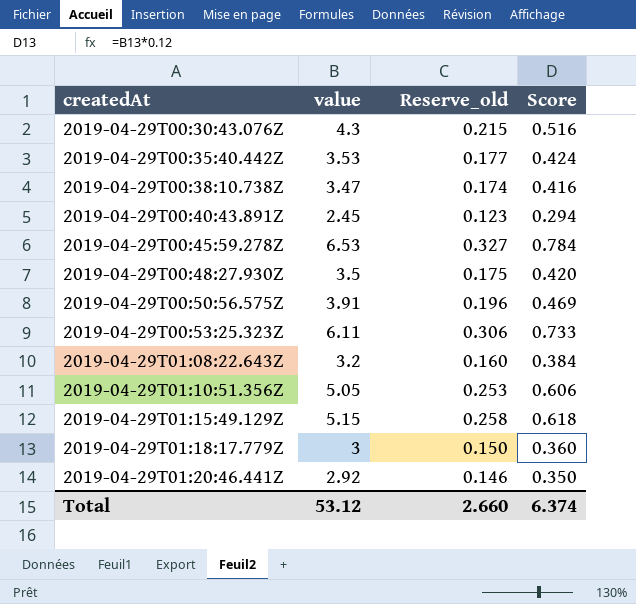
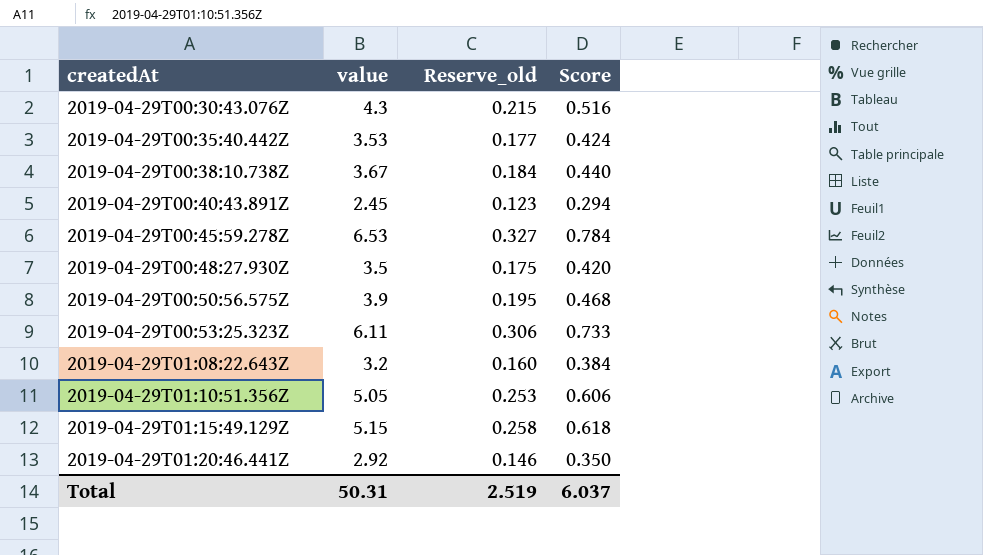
row 2019-04-29T01:18:17.779Z: 3 | 0.150 | 0.360 -> none
2019-04-29T00:38:10.738Z | value: 3.47 -> 3.67
2019-04-29T00:38:10.738Z | Reserve_old: 0.174 -> 0.184
2019-04-29T00:38:10.738Z | Score: 0.416 -> 0.440
2019-04-29T00:50:56.575Z | value: 3.91 -> 3.9
2019-04-29T00:50:56.575Z | Reserve_old: 0.196 -> 0.195
2019-04-29T00:50:56.575Z | Score: 0.469 -> 0.468
Total | value: 53.12 -> 50.31
Total | Reserve_old: 2.660 -> 2.519
Total | Score: 6.374 -> 6.037

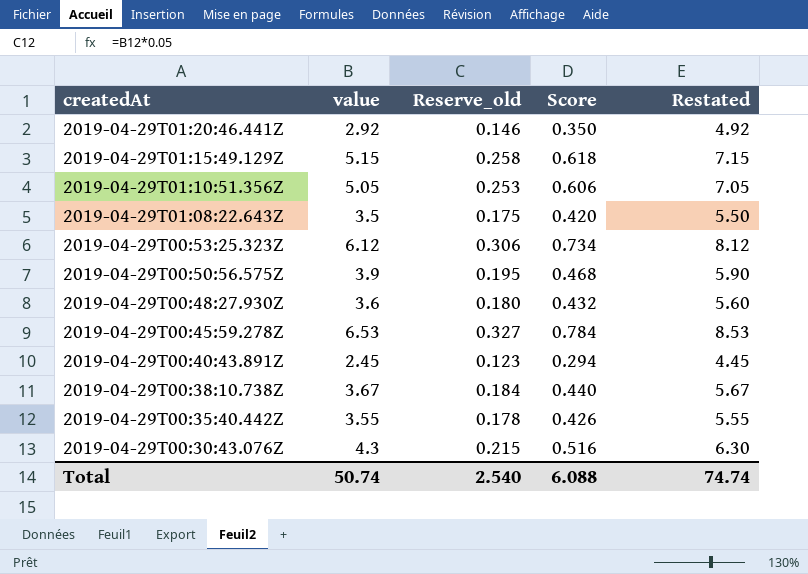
row order: createdAt ascending -> createdAt descending
column Restated | formula: none -> [value] + 2
2019-04-29T01:08:22.643Z | value: 3.2 -> 3.5
2019-04-29T01:08:22.643Z | Reserve_old: 0.160 -> 0.175
2019-04-29T01:08:22.643Z | Score: 0.384 -> 0.420
2019-04-29T00:53:25.323Z | value: 6.11 -> 6.12
2019-04-29T00:53:25.323Z | Score: 0.733 -> 0.734
2019-04-29T00:48:27.930Z | value: 3.5 -> 3.6
2019-04-29T00:48:27.930Z | Reserve_old: 0.175 -> 0.180
2019-04-29T00:48:27.930Z | Score: 0.420 -> 0.432
2019-04-29T00:35:40.442Z | value: 3.53 -> 3.55
2019-04-29T00:35:40.442Z | Reserve_old: 0.177 -> 0.178
2019-04-29T00:35:40.442Z | Score: 0.424 -> 0.426
Total | value: 50.31 -> 50.74
Total | Reserve_old: 2.519 -> 2.540
Total | Score: 6.037 -> 6.088

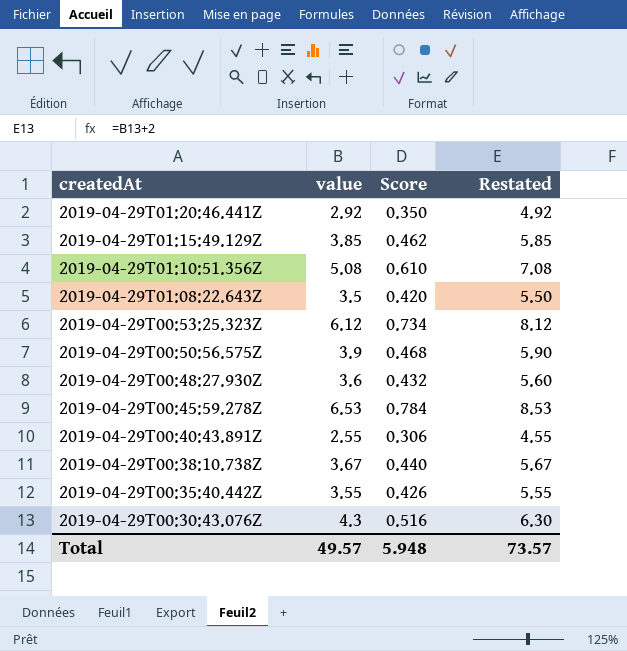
column Reserve_old | formula: [value] * 0.05 -> none
2019-04-29T01:15:49.129Z | value: 5.15 -> 3.85
2019-04-29T01:15:49.129Z | Score: 0.618 -> 0.462
2019-04-29T01:15:49.129Z | Restated: 7.15 -> 5.85
2019-04-29T01:10:51.356Z | value: 5.05 -> 5.08
2019-04-29T01:10:51.356Z | Score: 0.606 -> 0.610
2019-04-29T01:10:51.356Z | Restated: 7.05 -> 7.08
2019-04-29T00:40:43.891Z | value: 2.45 -> 2.55
2019-04-29T00:40:43.891Z | Score: 0.294 -> 0.306
2019-04-29T00:40:43.891Z | Restated: 4.45 -> 4.55
Total | value: 50.74 -> 49.57
Total | Score: 6.088 -> 5.948
Total | Restated: 74.74 -> 73.57

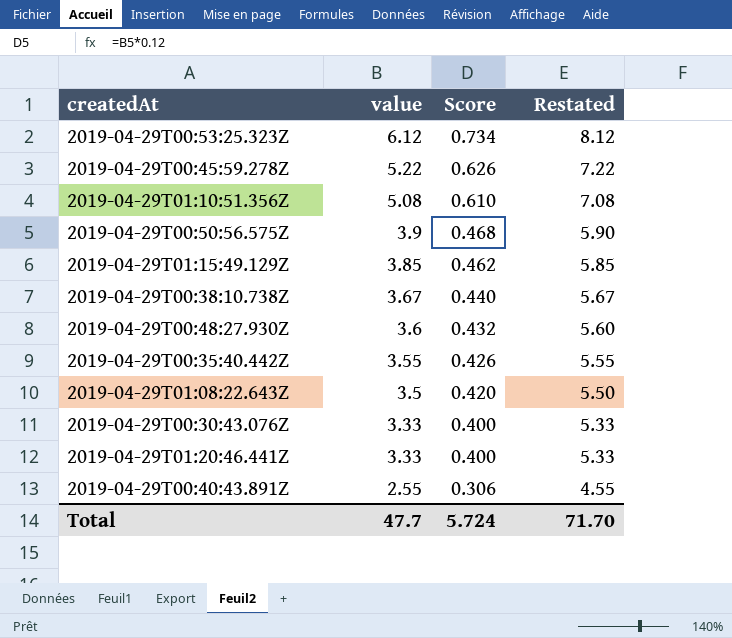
row order: createdAt descending -> value descending
2019-04-29T00:45:59.278Z | value: 6.53 -> 5.22
2019-04-29T00:45:59.278Z | Score: 0.784 -> 0.626
2019-04-29T00:45:59.278Z | Restated: 8.53 -> 7.22
2019-04-29T00:30:43.076Z | value: 4.3 -> 3.33
2019-04-29T00:30:43.076Z | Score: 0.516 -> 0.400
2019-04-29T00:30:43.076Z | Restated: 6.30 -> 5.33
2019-04-29T01:20:46.441Z | value: 2.92 -> 3.33
2019-04-29T01:20:46.441Z | Score: 0.350 -> 0.400
2019-04-29T01:20:46.441Z | Restated: 4.92 -> 5.33
Total | value: 49.57 -> 47.7
Total | Score: 5.948 -> 5.724
Total | Restated: 73.57 -> 71.70

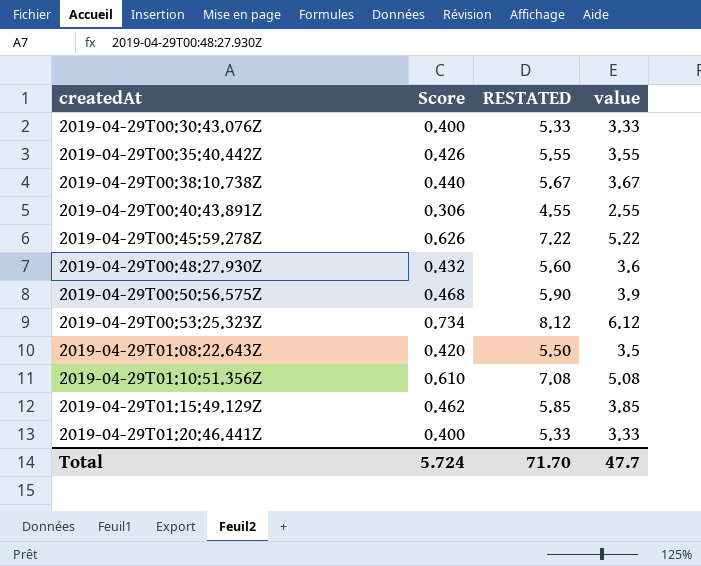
row order: value descending -> createdAt ascending
column name: Restated -> RESTATED
column value | position: 2 -> 4

